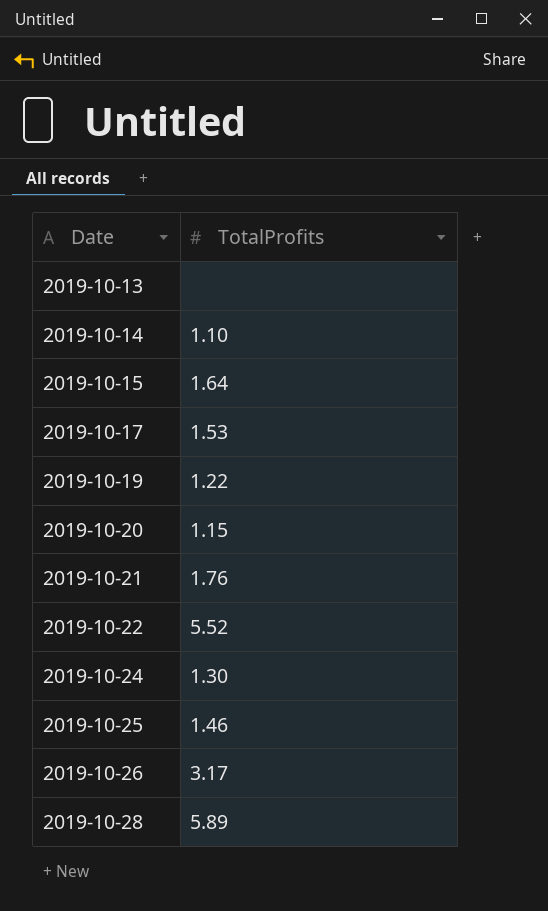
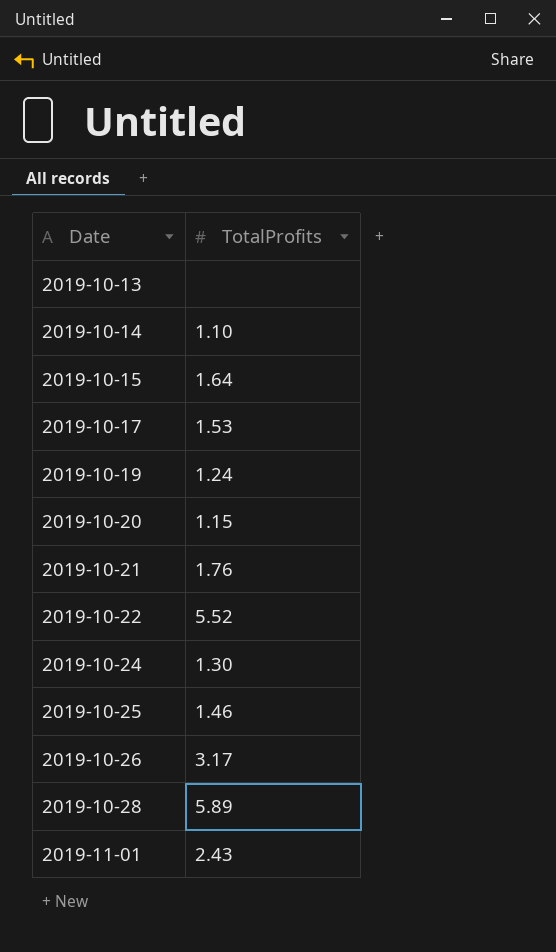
2019-10-19 | TotalProfits: 1.22 -> 1.24
row 2019-11-01: none -> 2.43

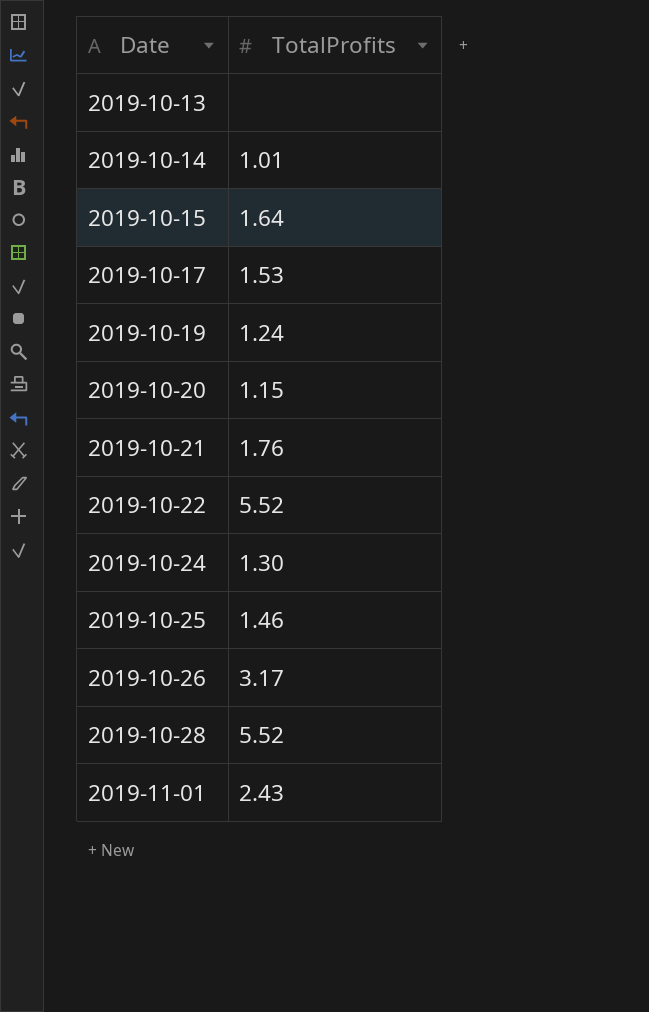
2019-10-14 | TotalProfits: 1.10 -> 1.01
2019-10-28 | TotalProfits: 5.89 -> 5.52

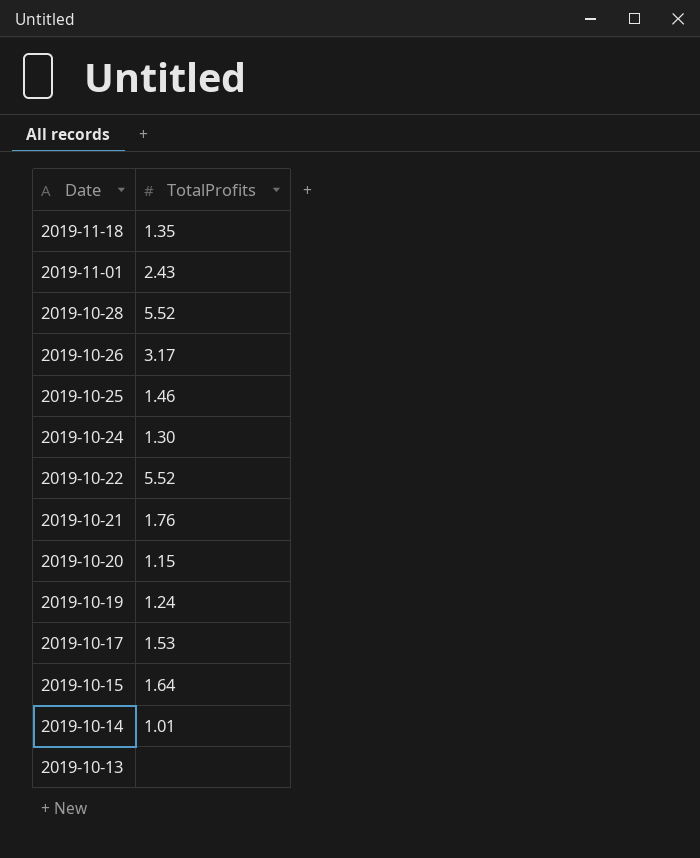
row order: Date ascending -> Date descending
row 2019-11-18: none -> 1.35

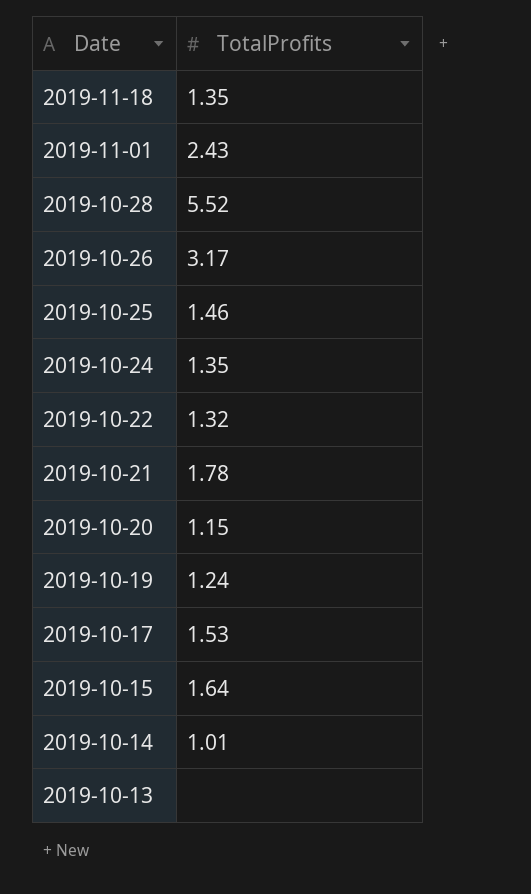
2019-10-24 | TotalProfits: 1.30 -> 1.35
2019-10-22 | TotalProfits: 5.52 -> 1.32
2019-10-21 | TotalProfits: 1.76 -> 1.78

